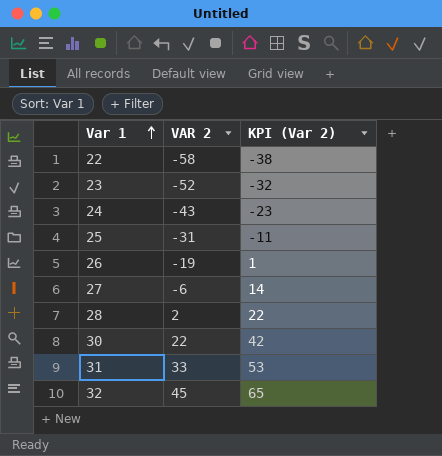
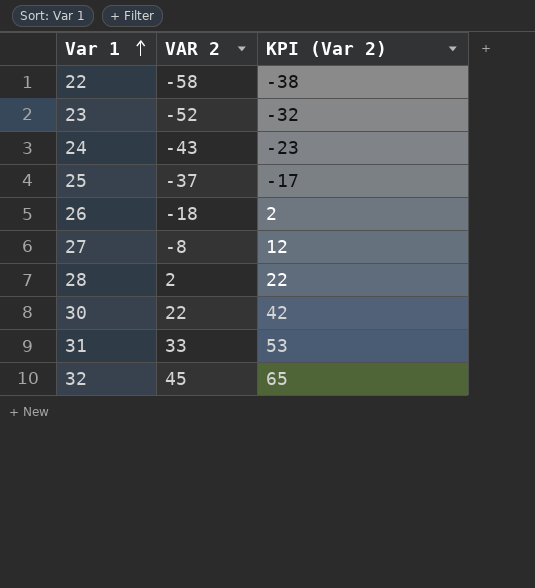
25 | VAR 2: -31 -> -37
25 | KPI (Var 2): -11 -> -17
26 | VAR 2: -19 -> -18
26 | KPI (Var 2): 1 -> 2
27 | VAR 2: -6 -> -8
27 | KPI (Var 2): 14 -> 12

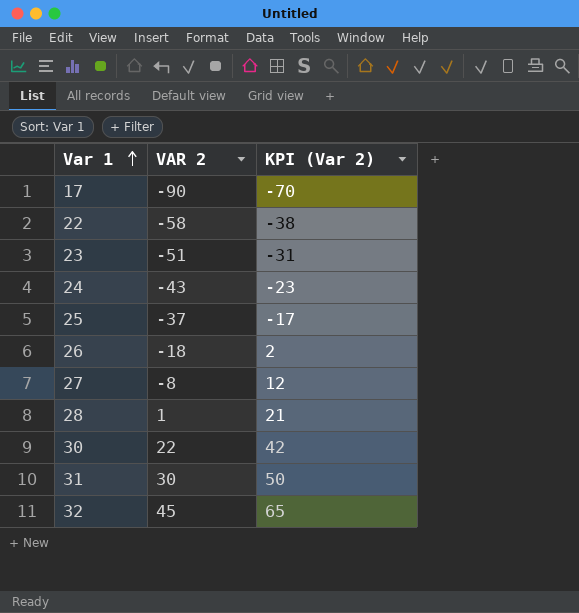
row 17: none -> -90 | -70
23 | VAR 2: -52 -> -51
23 | KPI (Var 2): -32 -> -31
28 | VAR 2: 2 -> 1
28 | KPI (Var 2): 22 -> 21
31 | VAR 2: 33 -> 30
31 | KPI (Var 2): 53 -> 50

